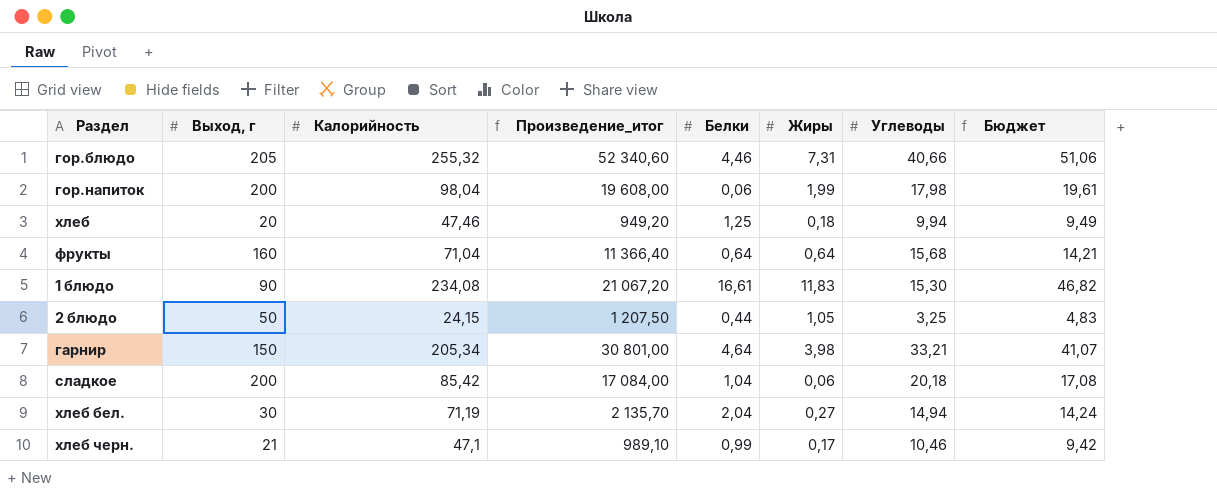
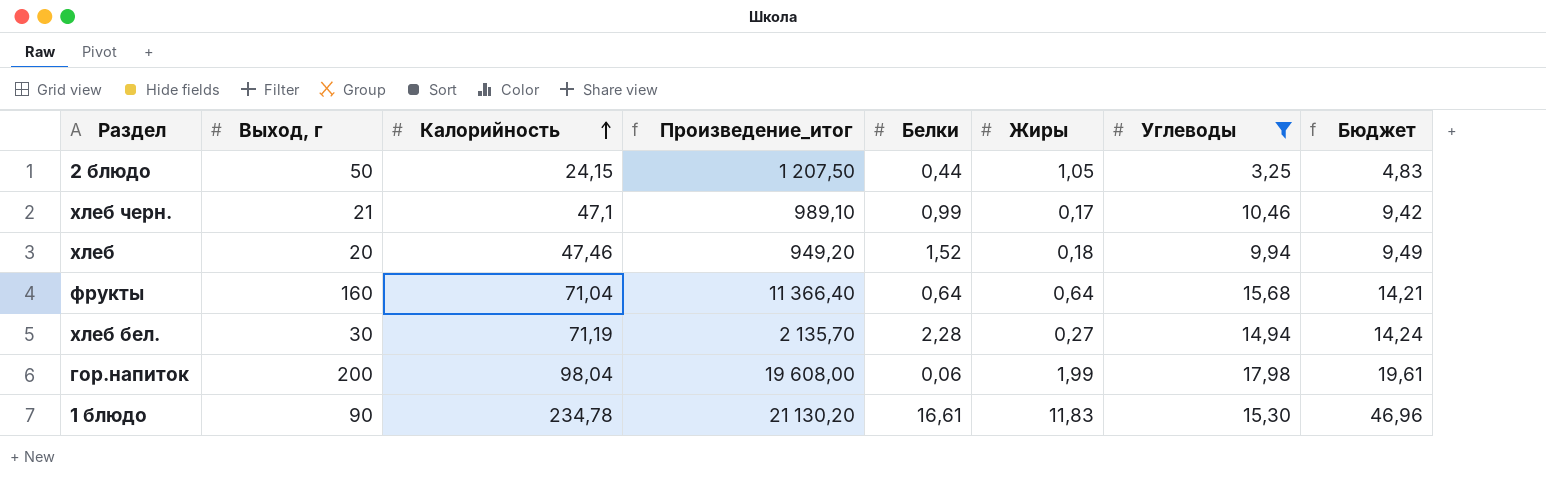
filter: none -> Углеводы <= 17,98
row order: none -> Калорийность ascending
хлеб | Белки: 1,25 -> 1,52
хлеб бел. | Белки: 2,04 -> 2,28
1 блюдо | Калорийность: 234,08 -> 234,78
1 блюдо | Произведение_итог: 21 067,20 -> 21 130,20
1 блюдо | Бюджет: 46,82 -> 46,96

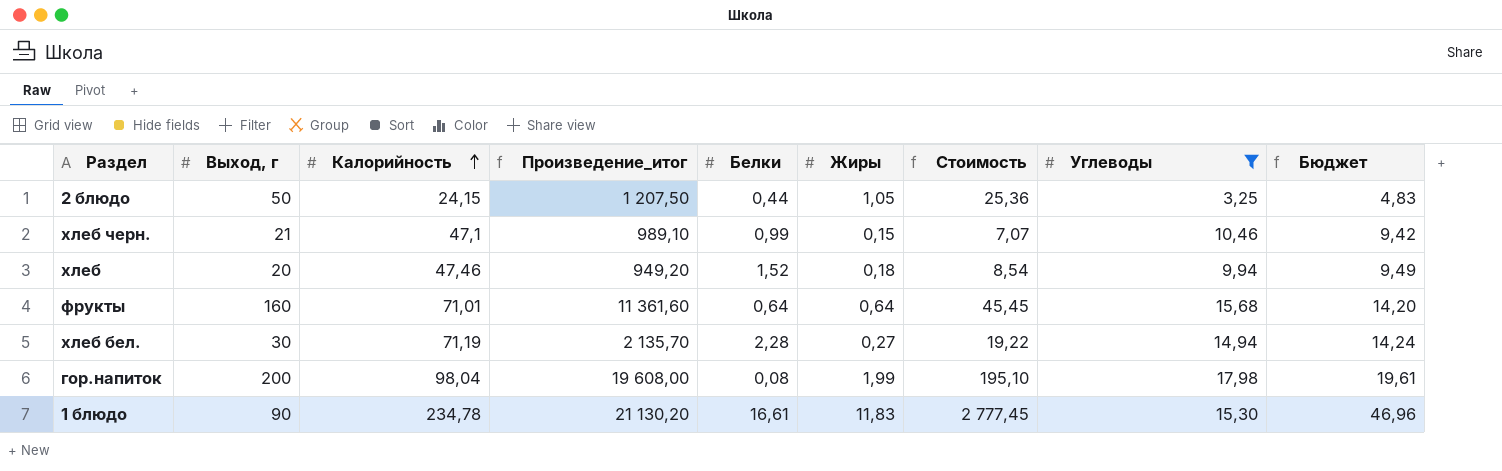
column Стоимость | formula: none -> [Калорийность] * [Жиры]
хлеб черн. | Жиры: 0,17 -> 0,15
фрукты | Калорийность: 71,04 -> 71,01
фрукты | Произведение_итог: 11 366,40 -> 11 361,60
фрукты | Бюджет: 14,21 -> 14,20
гор.напиток | Белки: 0,06 -> 0,08

